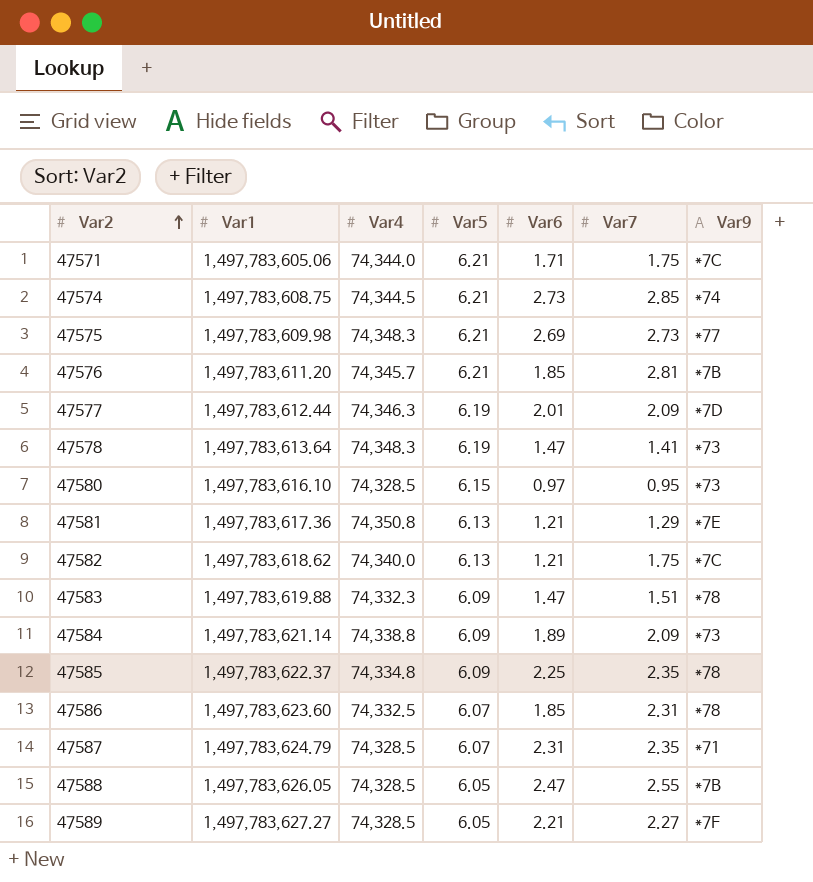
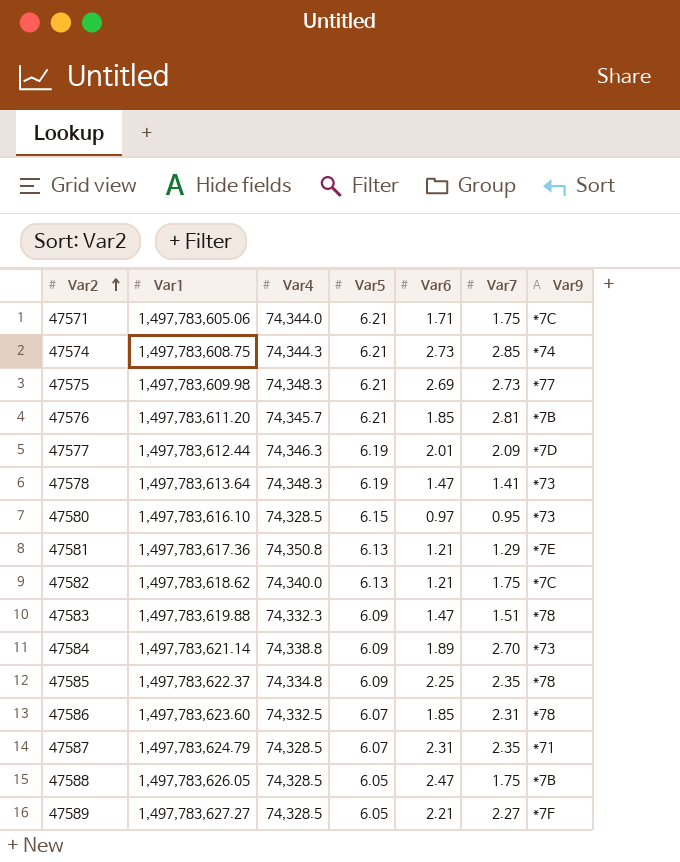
47574 | Var4: 74,344.5 -> 74,344.3
47584 | Var7: 2.09 -> 2.70
47588 | Var7: 2.55 -> 1.75

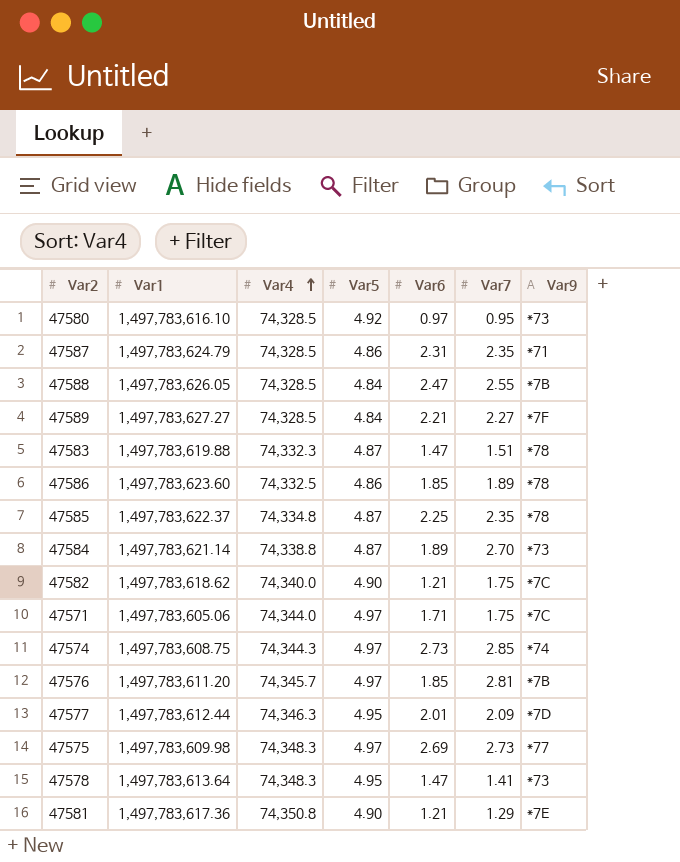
row order: Var2 ascending -> Var4 ascending
47580 | Var5: 6.15 -> 4.92
47587 | Var5: 6.07 -> 4.86
47588 | Var5: 6.05 -> 4.84
47588 | Var7: 1.75 -> 2.55
47589 | Var5: 6.05 -> 4.84
47583 | Var5: 6.09 -> 4.87
47586 | Var5: 6.07 -> 4.86
47586 | Var7: 2.31 -> 1.89
47585 | Var5: 6.09 -> 4.87
47584 | Var5: 6.09 -> 4.87
47582 | Var5: 6.13 -> 4.90
47571 | Var5: 6.21 -> 4.97
47574 | Var5: 6.21 -> 4.97
47576 | Var5: 6.21 -> 4.97
47577 | Var5: 6.19 -> 4.95
47575 | Var5: 6.21 -> 4.97
47578 | Var5: 6.19 -> 4.95
47581 | Var5: 6.13 -> 4.90

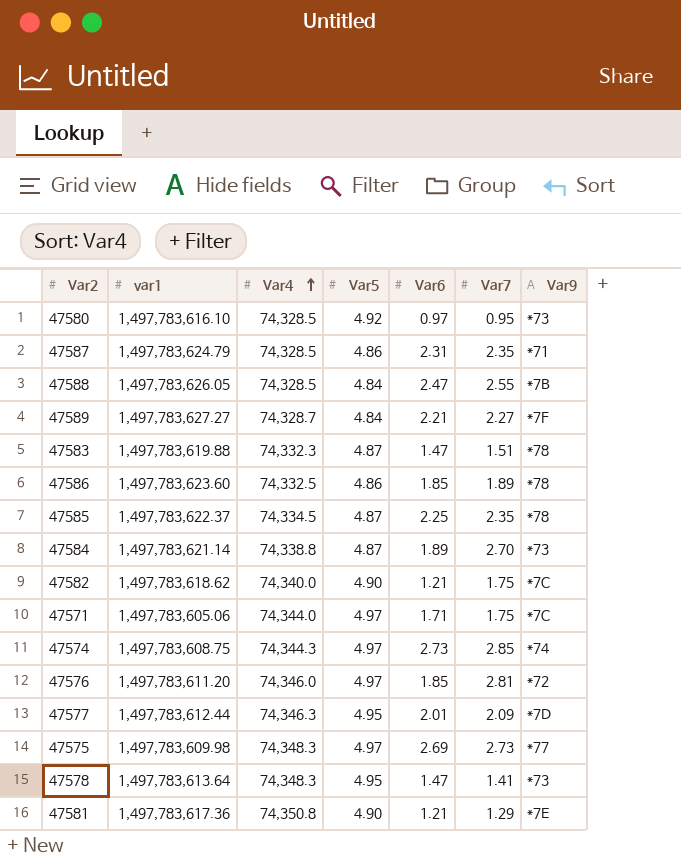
column name: Var1 -> var1
47589 | Var4: 74,328.5 -> 74,328.7
47585 | Var4: 74,334.8 -> 74,334.5
47576 | Var4: 74,345.7 -> 74,346.0
47576 | Var9: *7B -> *72

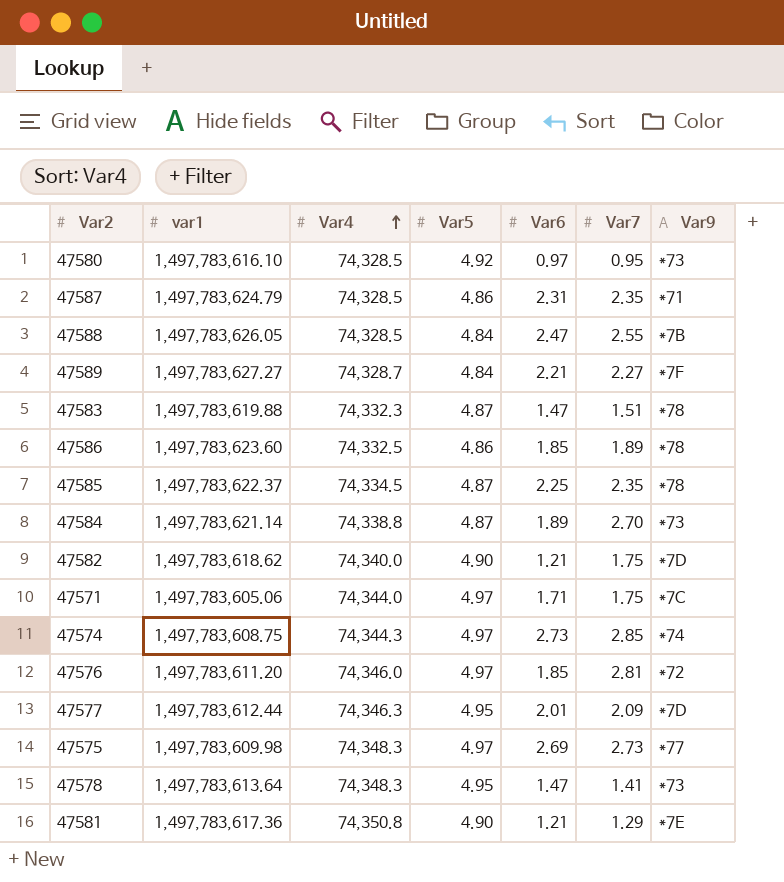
47582 | Var9: *7C -> *7D

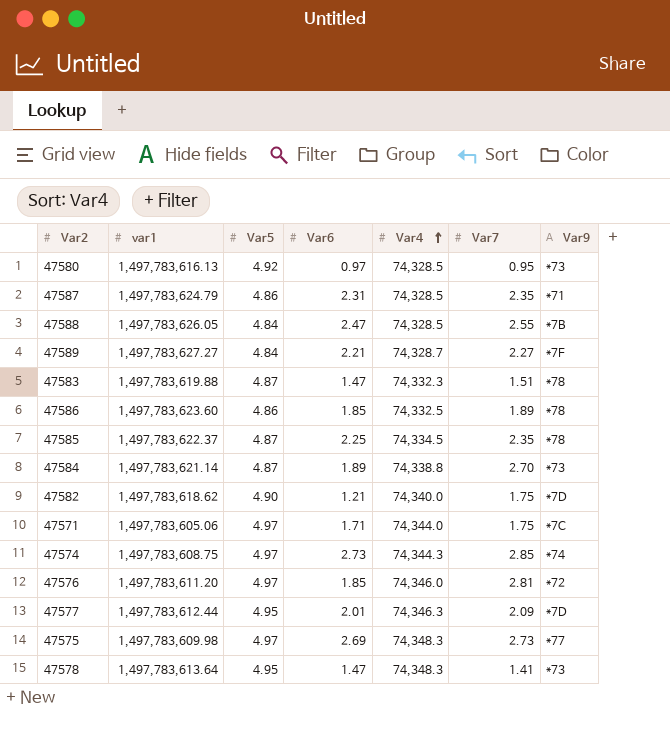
column Var4 | position: 3 -> 5
row 47581: 1,497,783,617.36 | 74,350.8 | 4.90 | 1.21 | 1.29 | *7E -> none
47580 | var1: 1,497,783,616.10 -> 1,497,783,616.13

